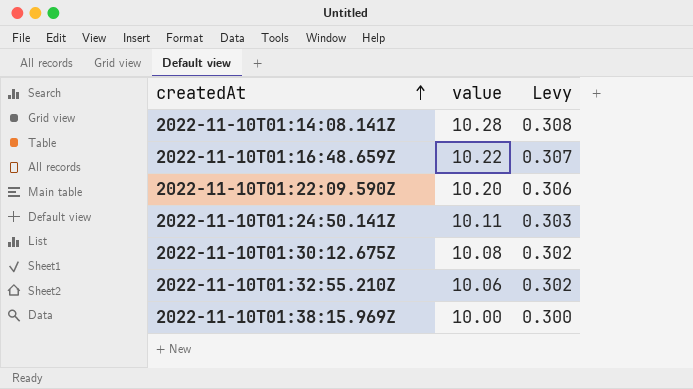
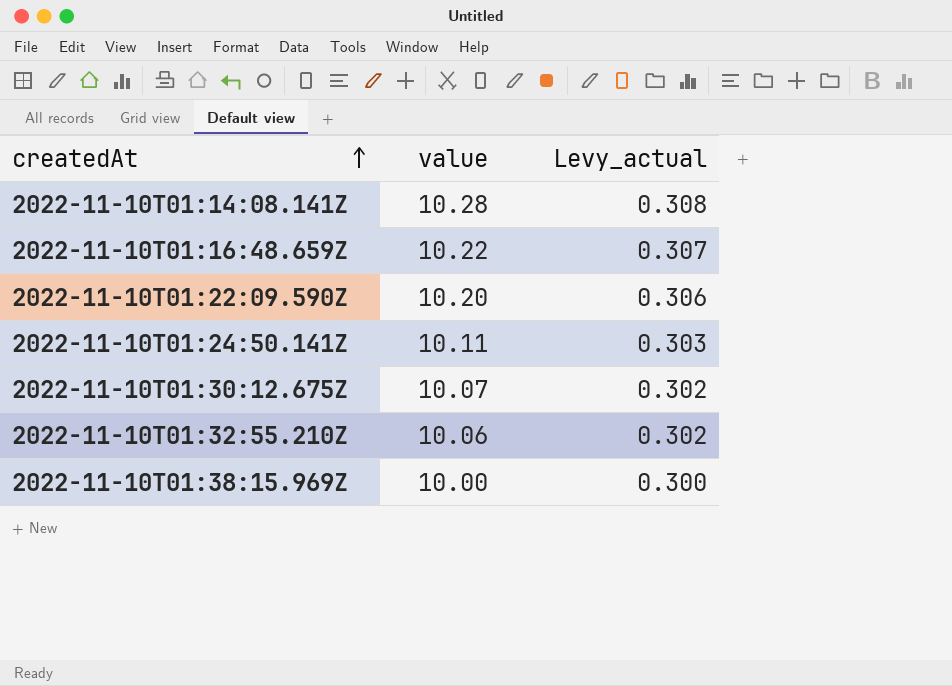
column name: Levy -> Levy_actual
2022-11-10T01:30:12.675Z | value: 10.08 -> 10.07

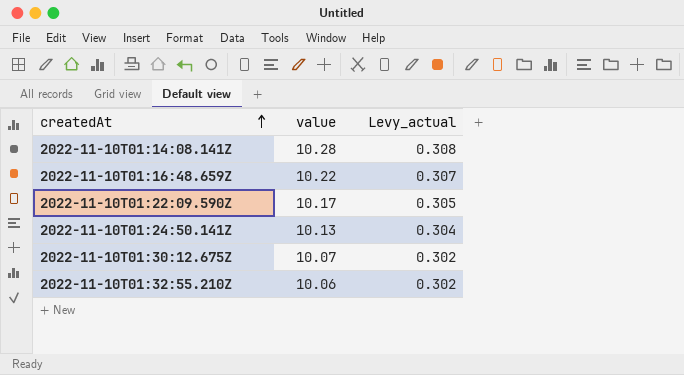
row 2022-11-10T01:38:15.969Z: 10.00 | 0.300 -> none
2022-11-10T01:22:09.590Z | value: 10.20 -> 10.17
2022-11-10T01:22:09.590Z | Levy_actual: 0.306 -> 0.305
2022-11-10T01:24:50.141Z | value: 10.11 -> 10.13
2022-11-10T01:24:50.141Z | Levy_actual: 0.303 -> 0.304

